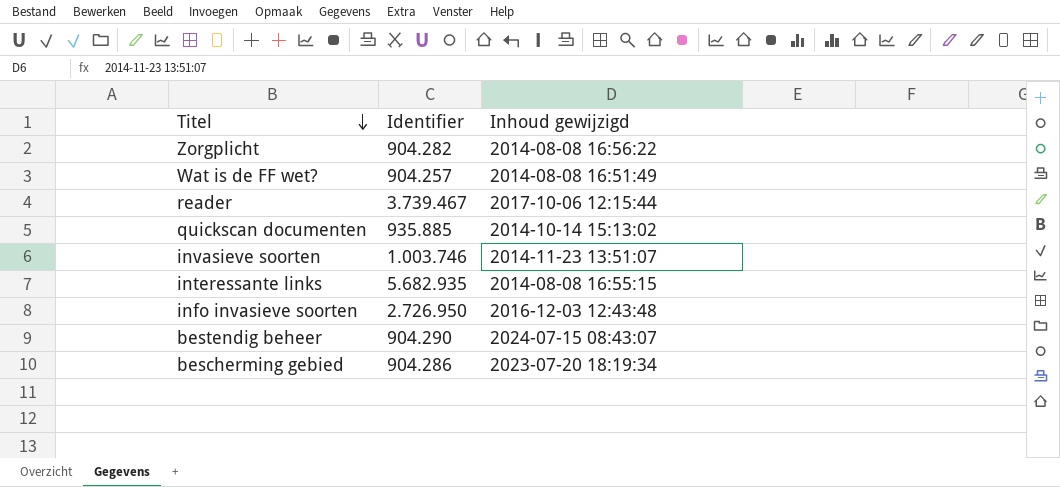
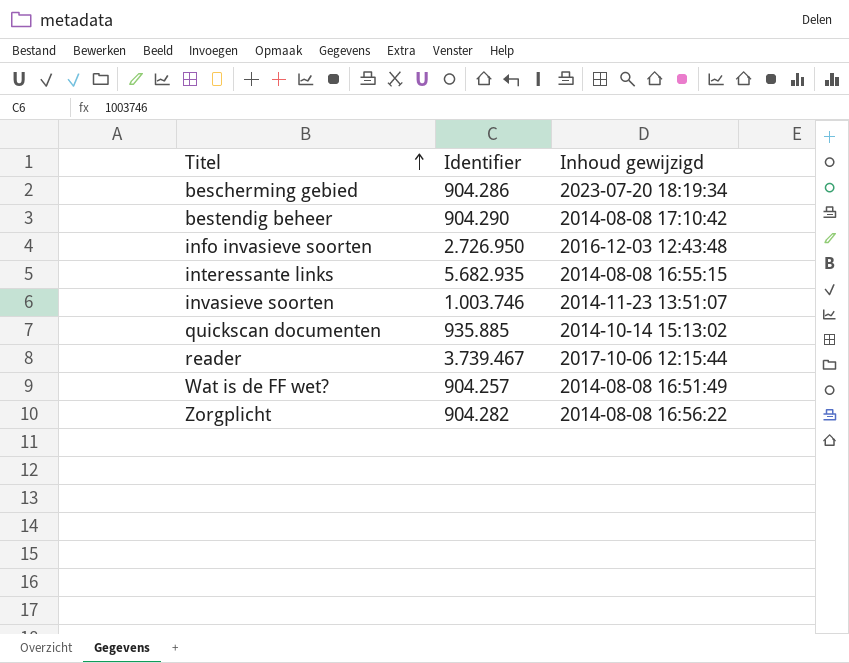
row order: Titel descending -> Titel ascending
bestendig beheer | Inhoud gewijzigd: 2024-07-15 08:43:07 -> 2014-08-08 17:10:42

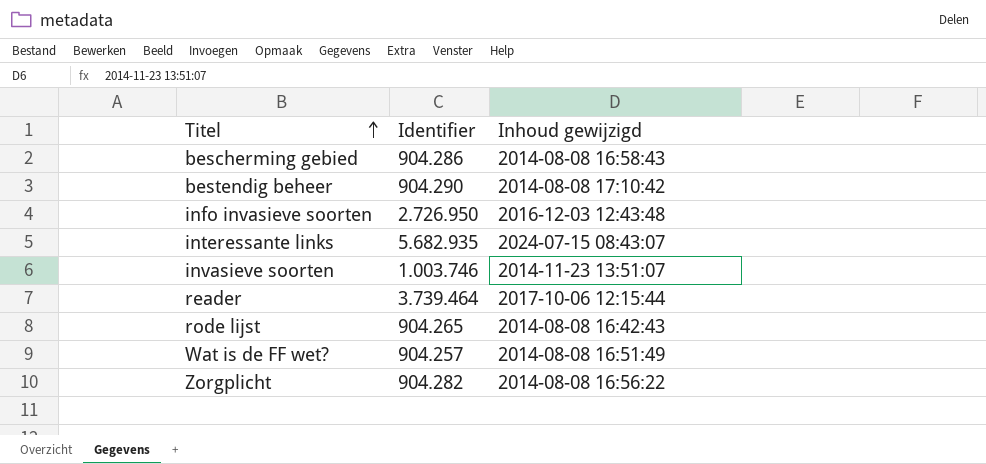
row quickscan documenten: 935.885 | 2014-10-14 15:13:02 -> none
bescherming gebied | Inhoud gewijzigd: 2023-07-20 18:19:34 -> 2014-08-08 16:58:43
interessante links | Inhoud gewijzigd: 2014-08-08 16:55:15 -> 2024-07-15 08:43:07
reader | Identifier: 3.739.467 -> 3.739.464
row rode lijst: none -> 904.265 | 2014-08-08 16:42:43

